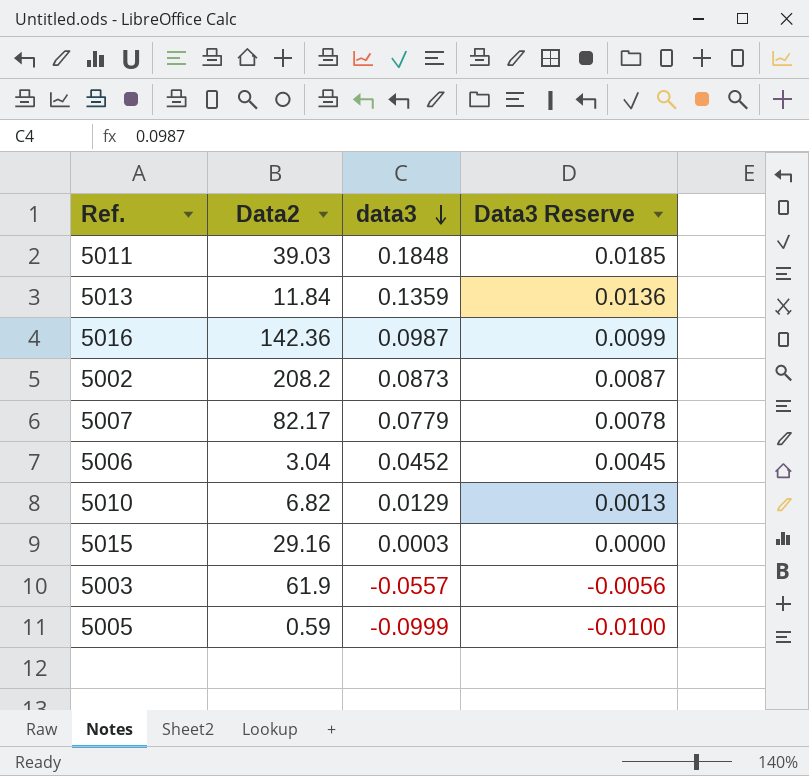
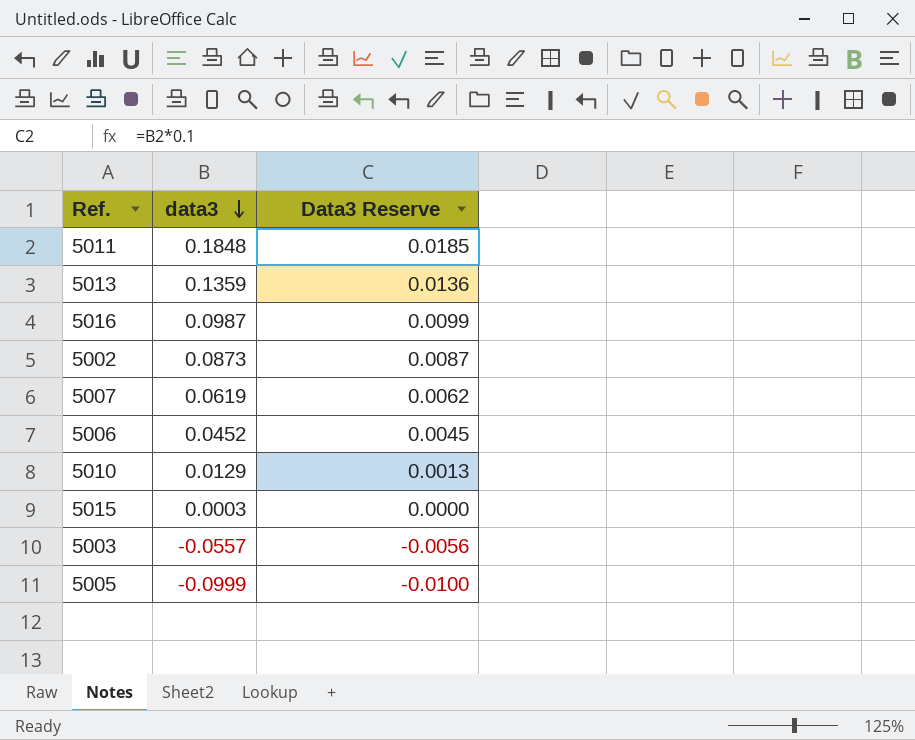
column Data2 | position: 2 -> none
5007 | data3: 0.0779 -> 0.0619
5007 | Data3 Reserve: 0.0078 -> 0.0062

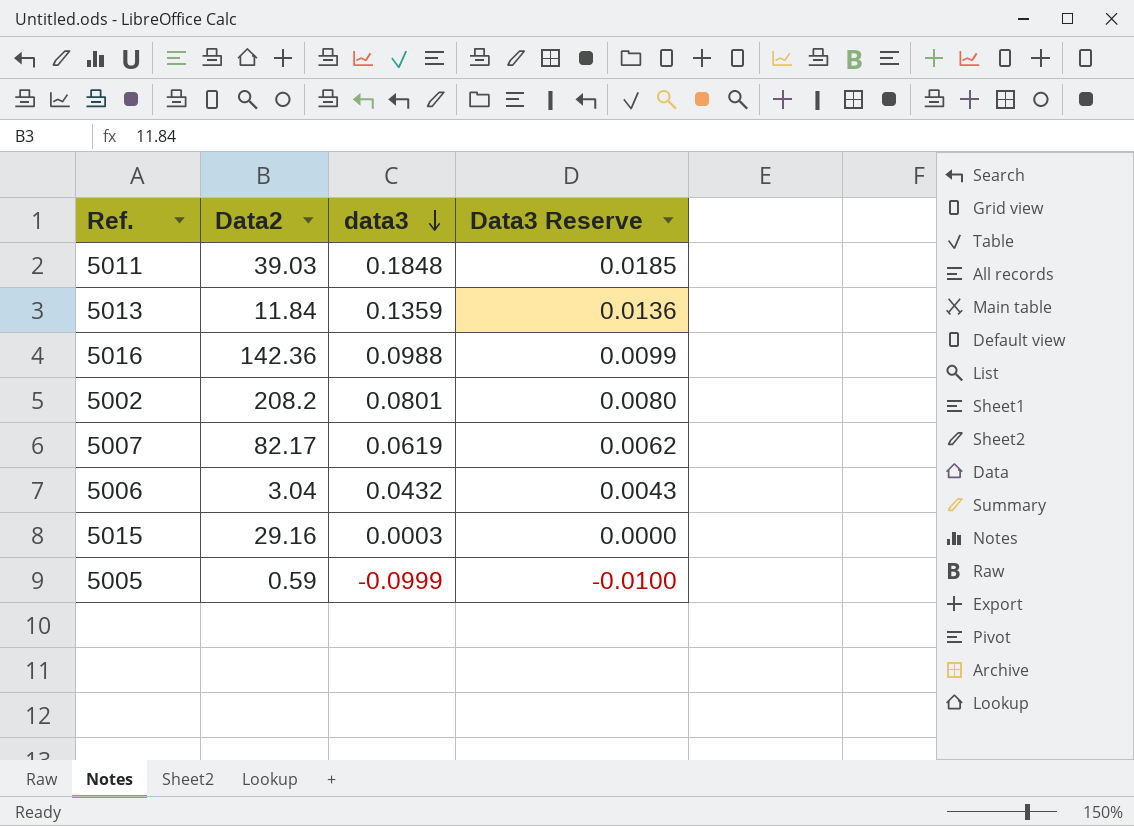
column Data2 | position: none -> 2
row 5010: 0.0129 | 0.0013 -> none
row 5003: -0.0557 | -0.0056 -> none
5016 | data3: 0.0987 -> 0.0988
5002 | data3: 0.0873 -> 0.0801
5002 | Data3 Reserve: 0.0087 -> 0.0080
5006 | data3: 0.0452 -> 0.0432
5006 | Data3 Reserve: 0.0045 -> 0.0043

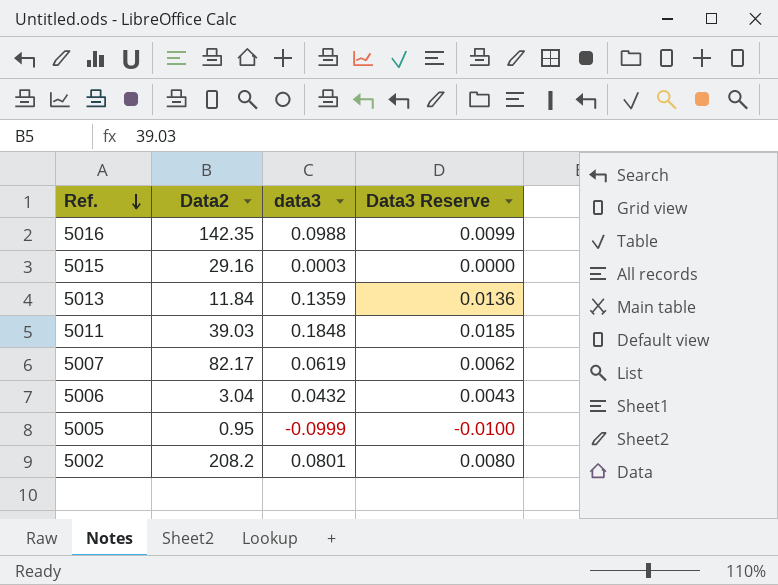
row order: data3 descending -> Ref. descending
5016 | Data2: 142.36 -> 142.35
5005 | Data2: 0.59 -> 0.95

